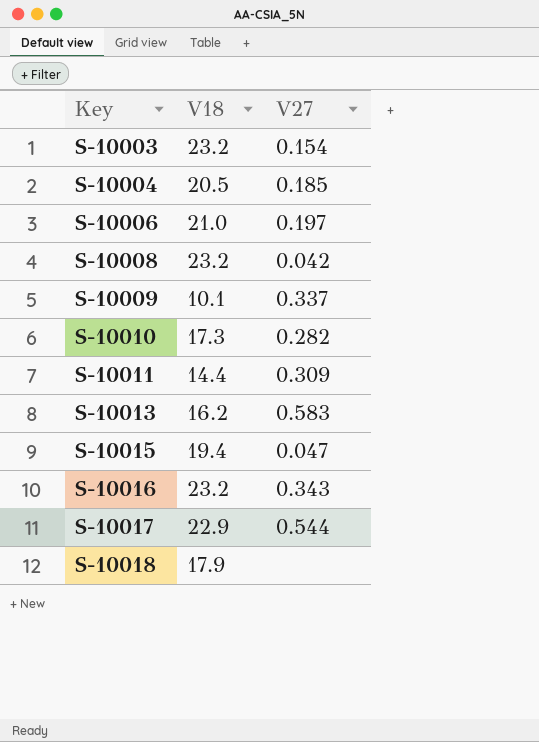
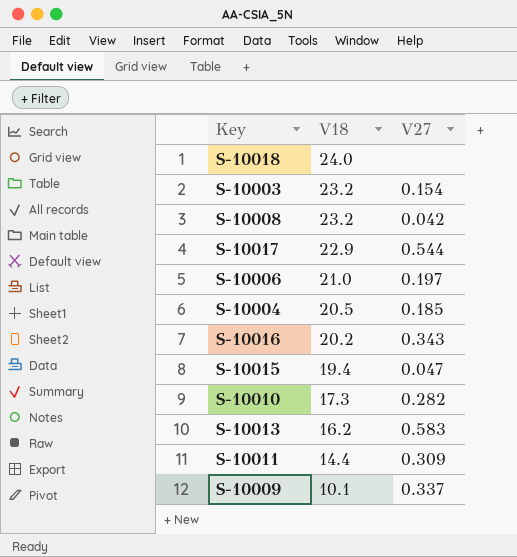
row order: Key ascending -> V18 descending
S-10018 | V18: 17.9 -> 24.0
S-10016 | V18: 23.2 -> 20.2

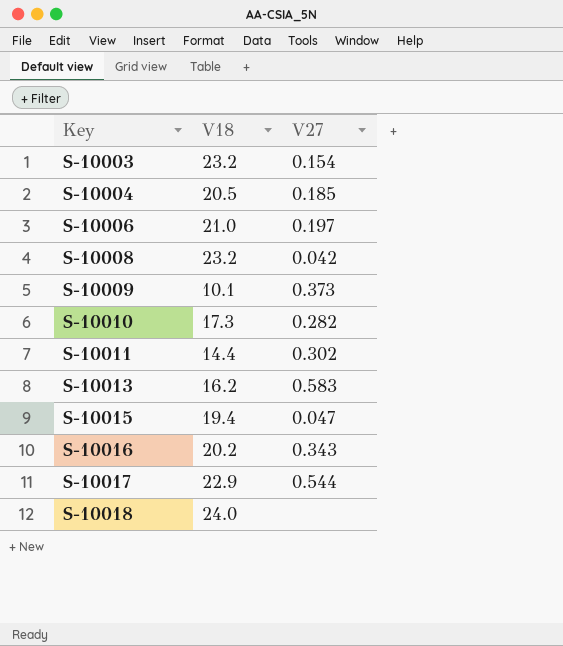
row order: V18 descending -> Key ascending
S-10009 | V27: 0.337 -> 0.373
S-10011 | V27: 0.309 -> 0.302

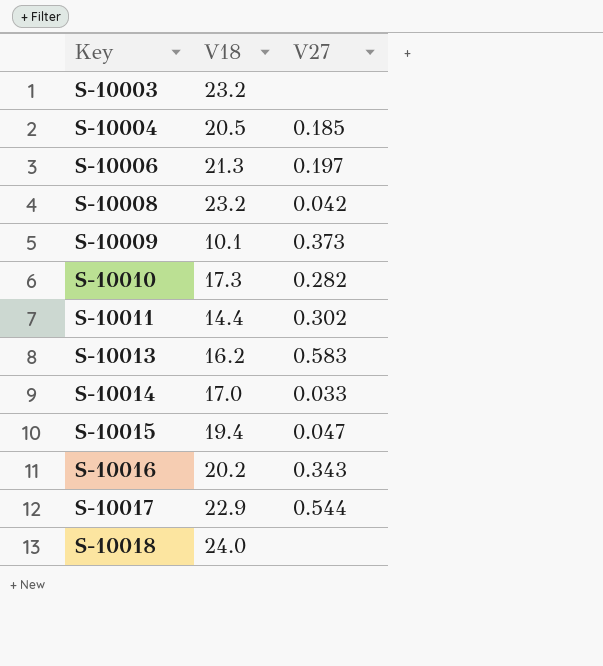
S-10003 | V27: 0.154 -> none
S-10006 | V18: 21.0 -> 21.3
row S-10014: none -> 17.0 | 0.033

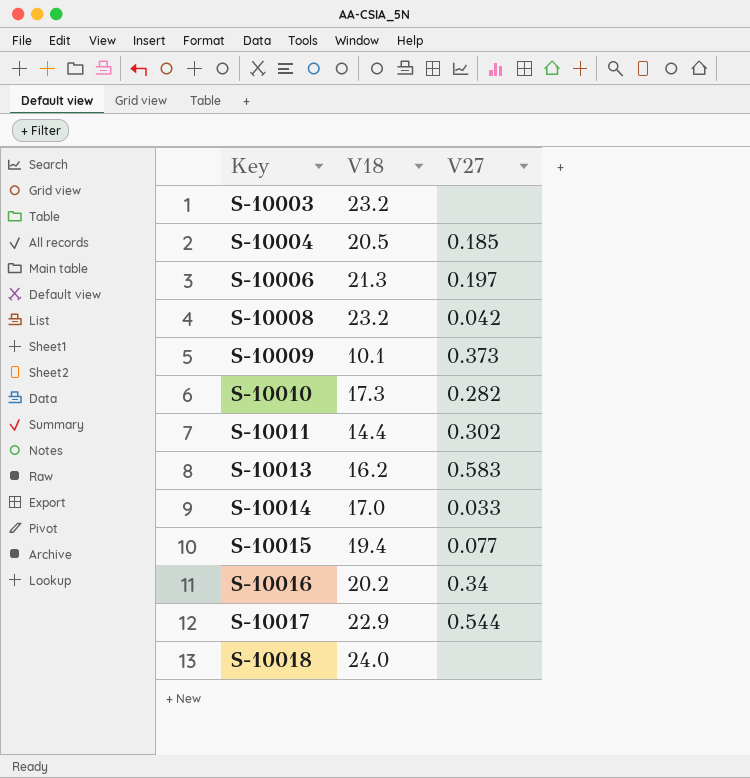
S-10015 | V27: 0.047 -> 0.077
S-10016 | V27: 0.343 -> 0.34

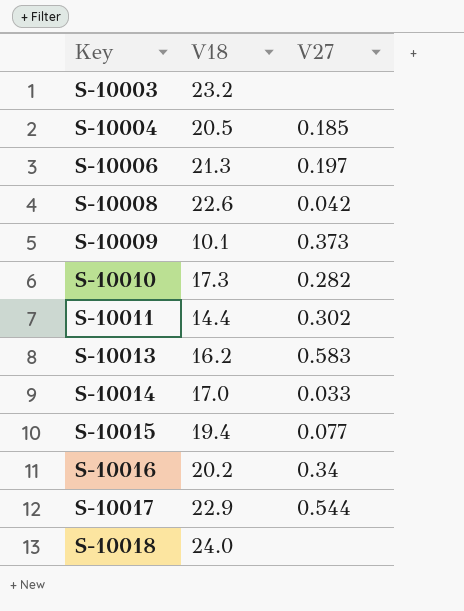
S-10008 | V18: 23.2 -> 22.6

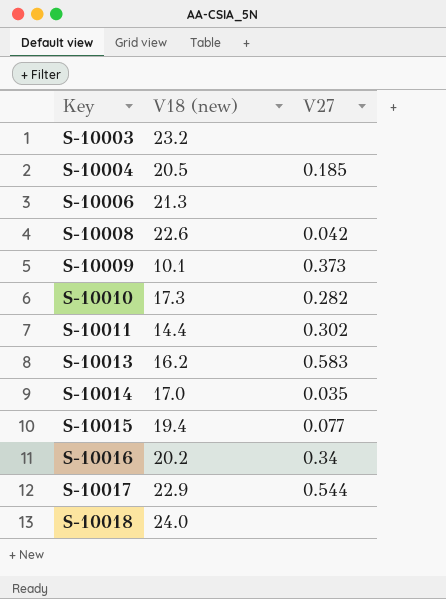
column name: V18 -> V18 (new)
S-10006 | V27: 0.197 -> none
S-10014 | V27: 0.033 -> 0.035

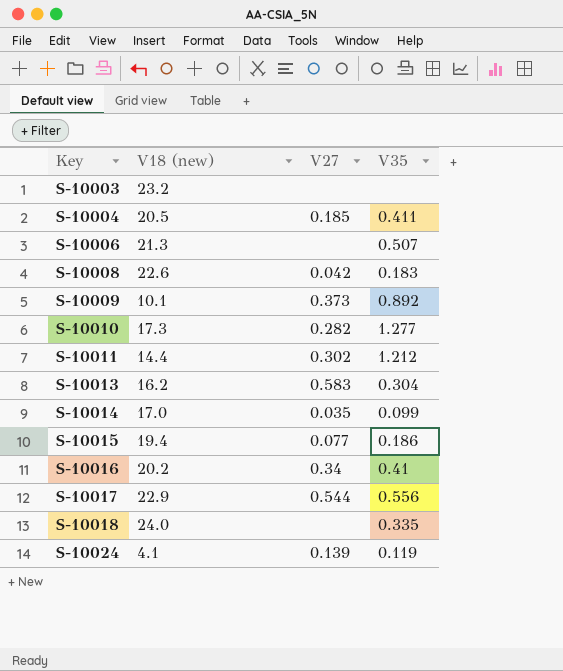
column V35 | position: none -> 4
row S-10024: none -> 4.1 | 0.139 | 0.119

